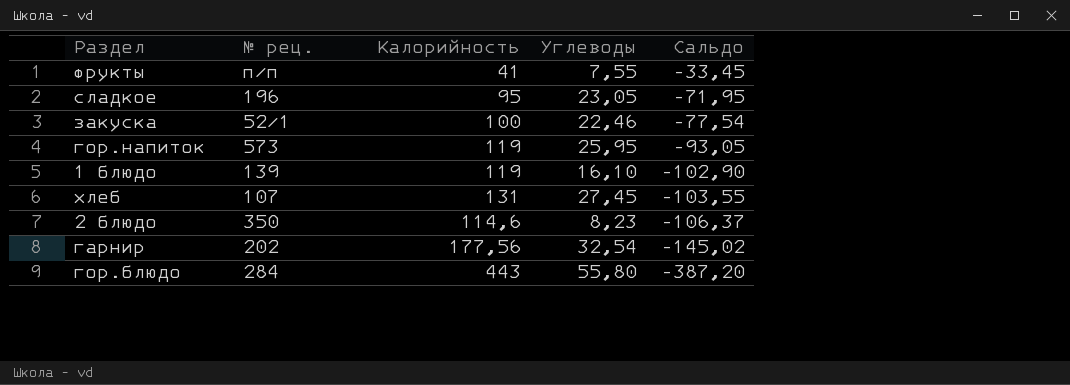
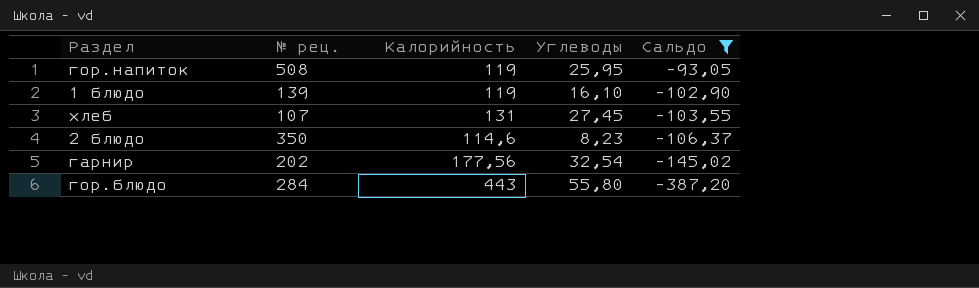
filter: none -> Сальдо <= -93,05
гор.напиток | № рец.: 573 -> 508

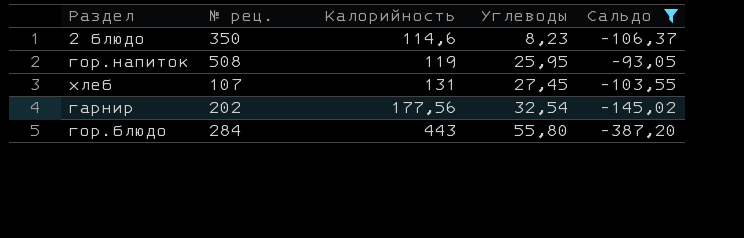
row order: Сальдо descending -> Калорийность ascending
row 1 блюдо: 139 | 119 | 16,10 | -102,90 -> none

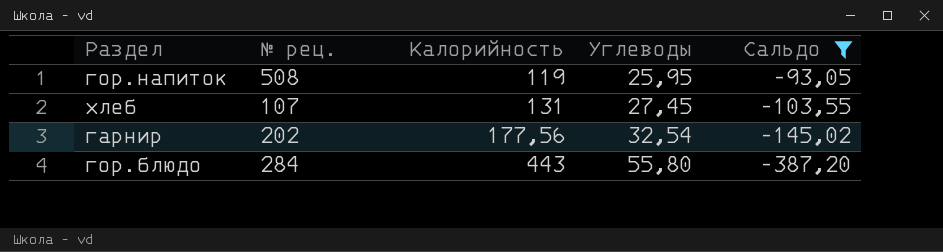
row 2 блюдо: 350 | 114,6 | 8,23 | -106,37 -> none

